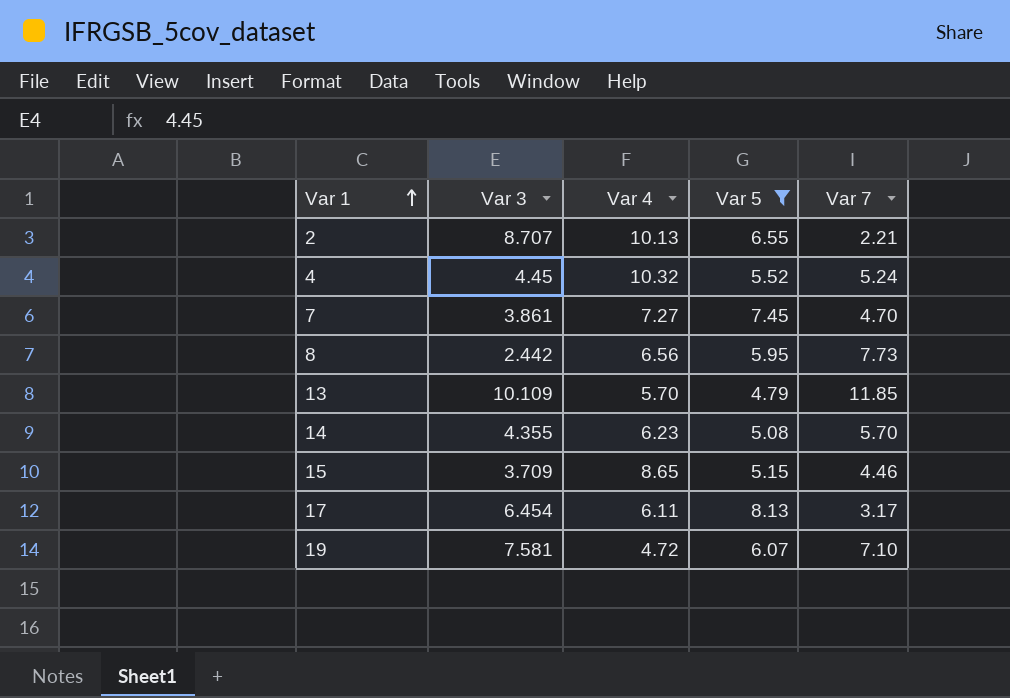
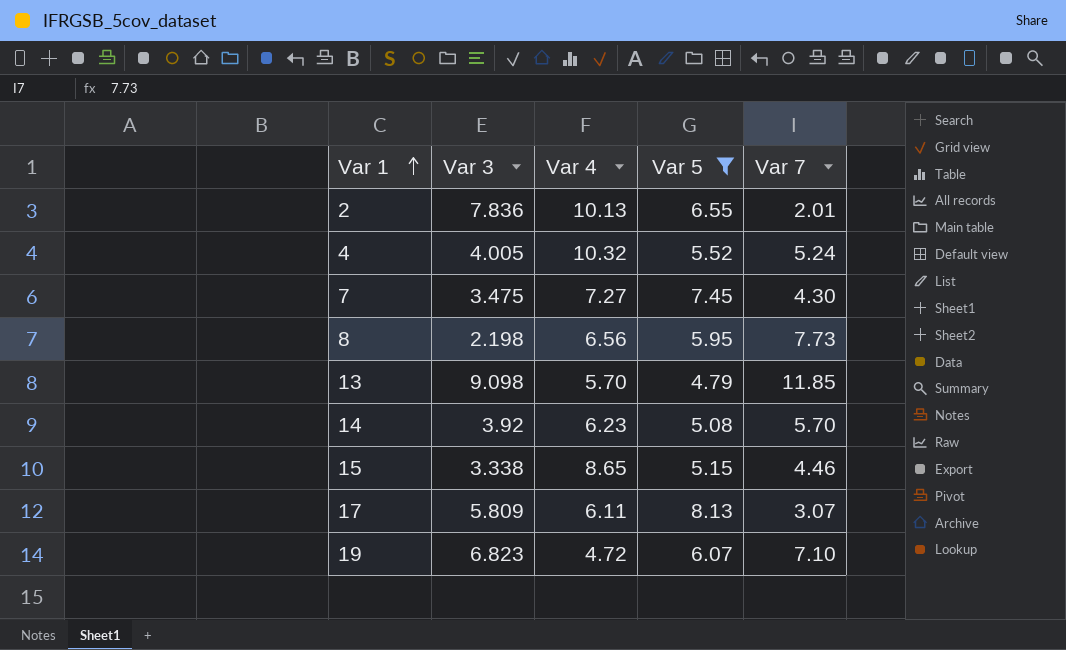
2 | Var 3: 8.707 -> 7.836
2 | Var 7: 2.21 -> 2.01
4 | Var 3: 4.45 -> 4.005
7 | Var 3: 3.861 -> 3.475
7 | Var 7: 4.70 -> 4.30
8 | Var 3: 2.442 -> 2.198
13 | Var 3: 10.109 -> 9.098
14 | Var 3: 4.355 -> 3.92
15 | Var 3: 3.709 -> 3.338
17 | Var 3: 6.454 -> 5.809
17 | Var 7: 3.17 -> 3.07
19 | Var 3: 7.581 -> 6.823

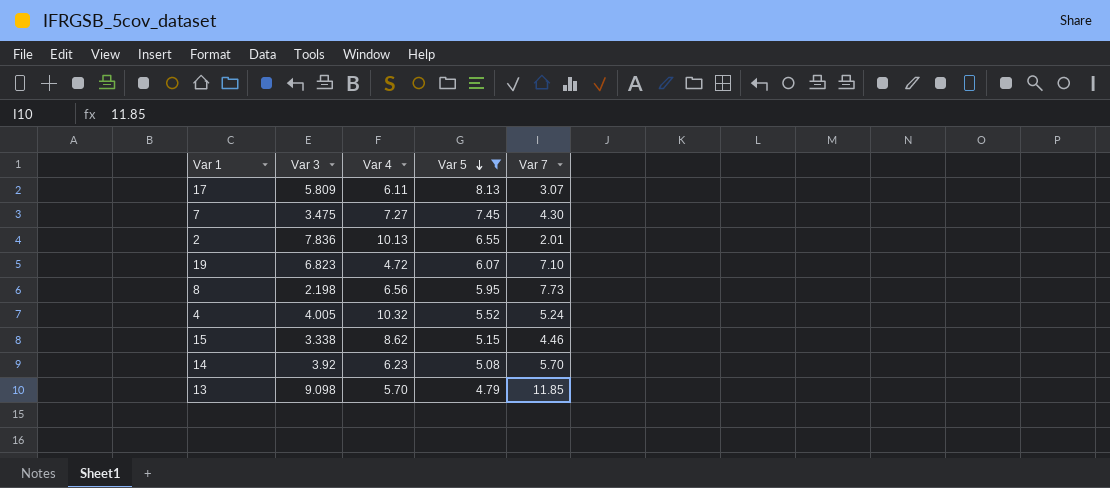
row order: Var 1 ascending -> Var 5 descending
15 | Var 4: 8.65 -> 8.62

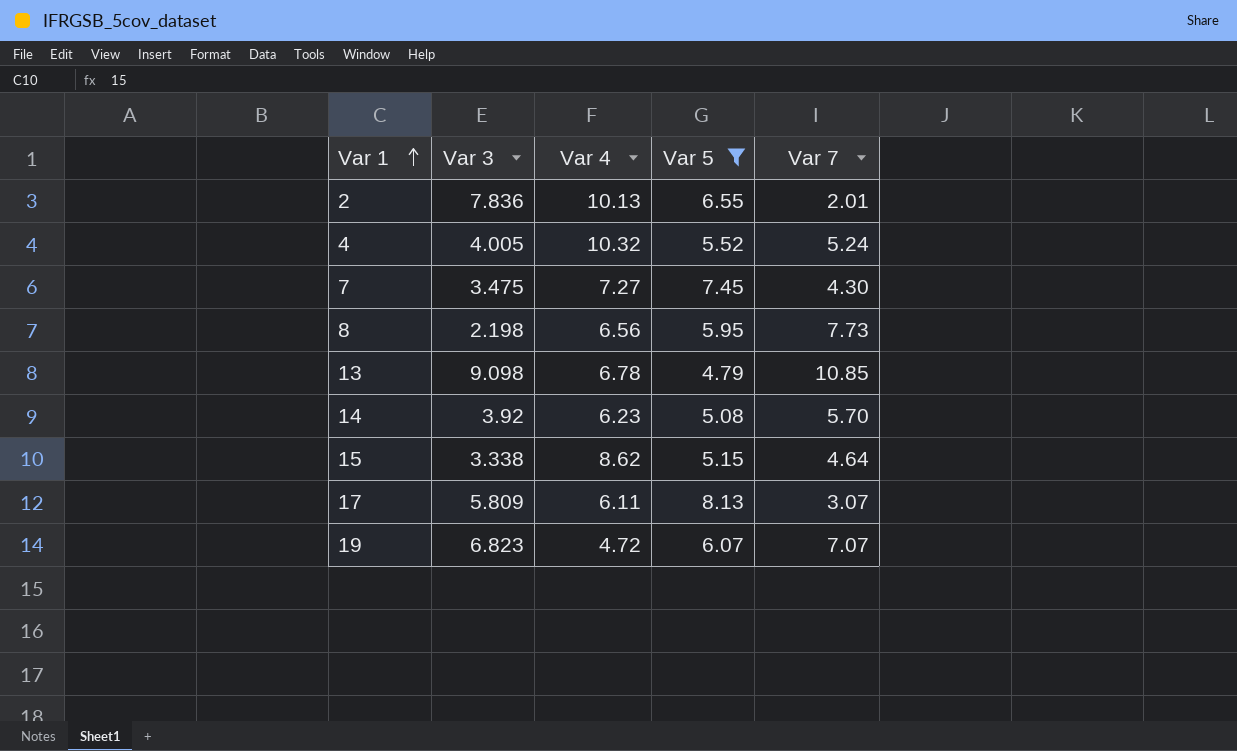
row order: Var 5 descending -> Var 1 ascending
13 | Var 4: 5.70 -> 6.78
13 | Var 7: 11.85 -> 10.85
15 | Var 7: 4.46 -> 4.64
19 | Var 7: 7.10 -> 7.07

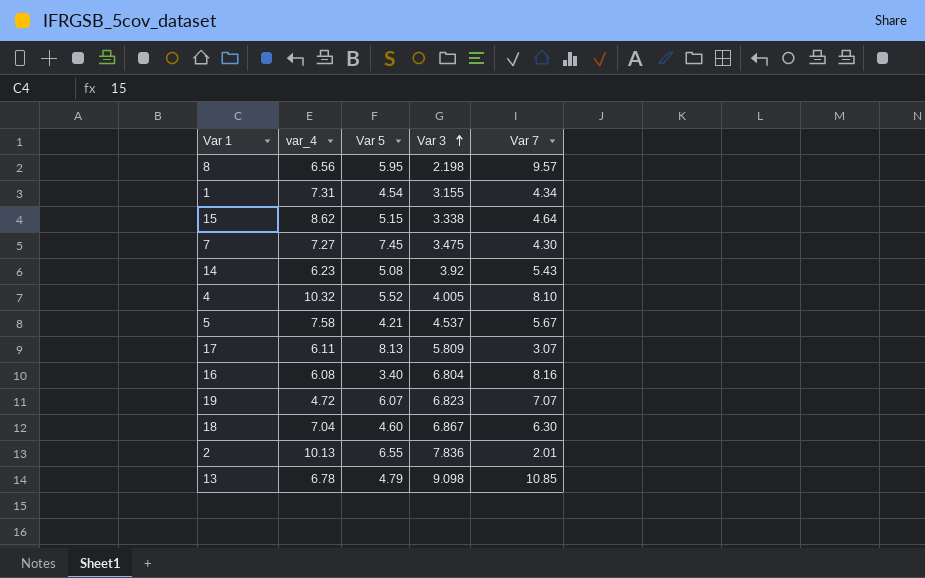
filter: Var 5 >= 4.79 -> none
row order: Var 1 ascending -> Var 3 ascending
column name: Var 4 -> var_4
column Var 3 | position: 2 -> 4
8 | Var 7: 7.73 -> 9.57
14 | Var 7: 5.70 -> 5.43
4 | Var 7: 5.24 -> 8.10

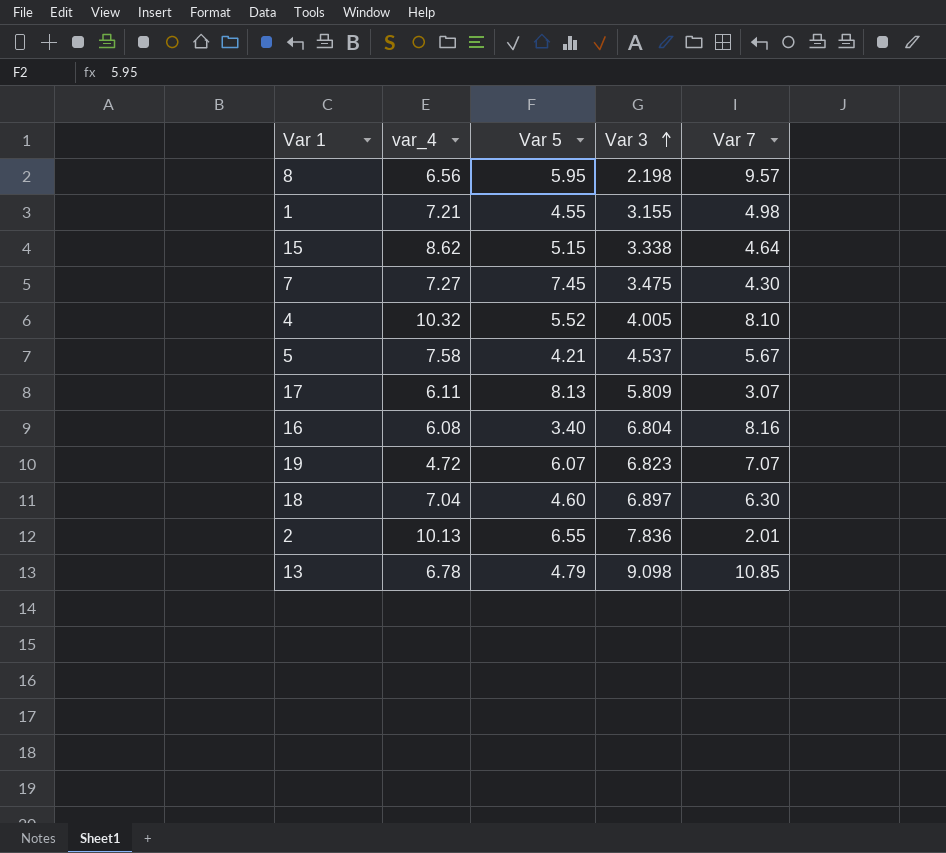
row 14: 6.23 | 5.08 | 3.92 | 5.43 -> none
1 | var_4: 7.31 -> 7.21
1 | Var 5: 4.54 -> 4.55
1 | Var 7: 4.34 -> 4.98
18 | Var 3: 6.867 -> 6.897

